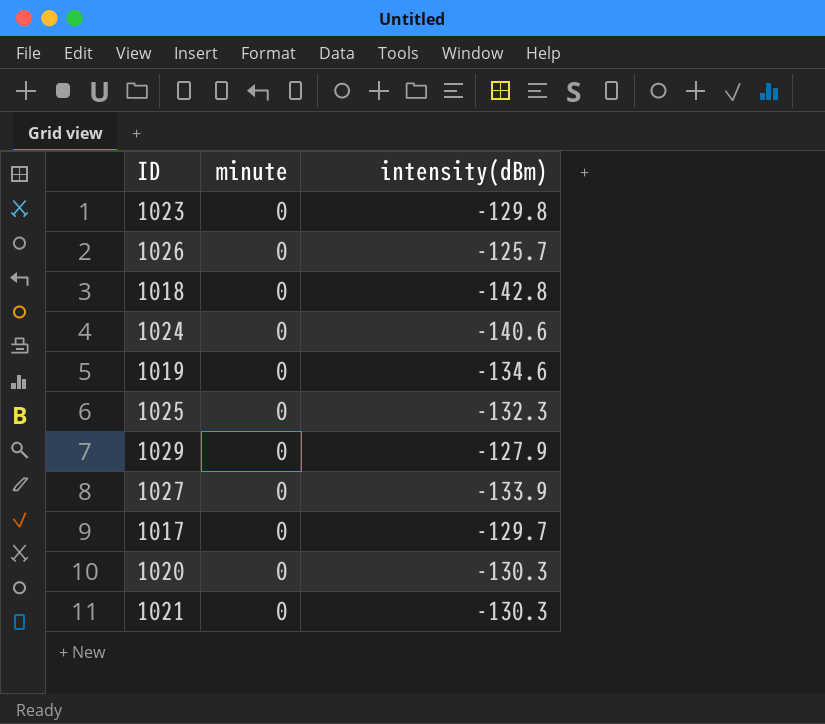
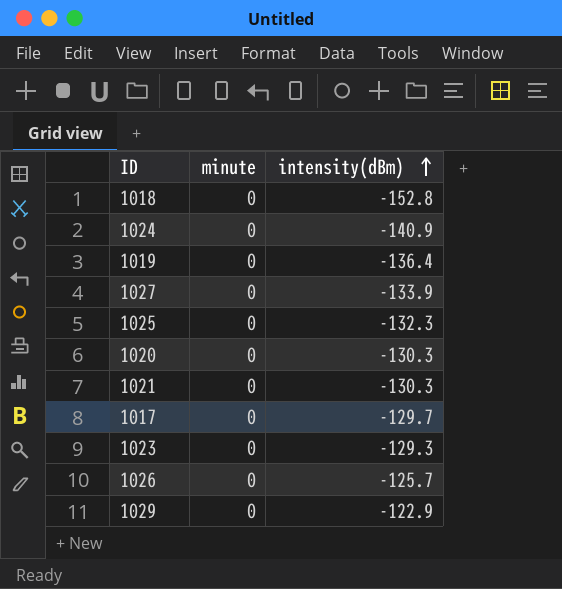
row order: none -> intensity(dBm) ascending
1018 | intensity(dBm): -142.8 -> -152.8
1024 | intensity(dBm): -140.6 -> -140.9
1019 | intensity(dBm): -134.6 -> -136.4
1023 | intensity(dBm): -129.8 -> -129.3
1029 | intensity(dBm): -127.9 -> -122.9

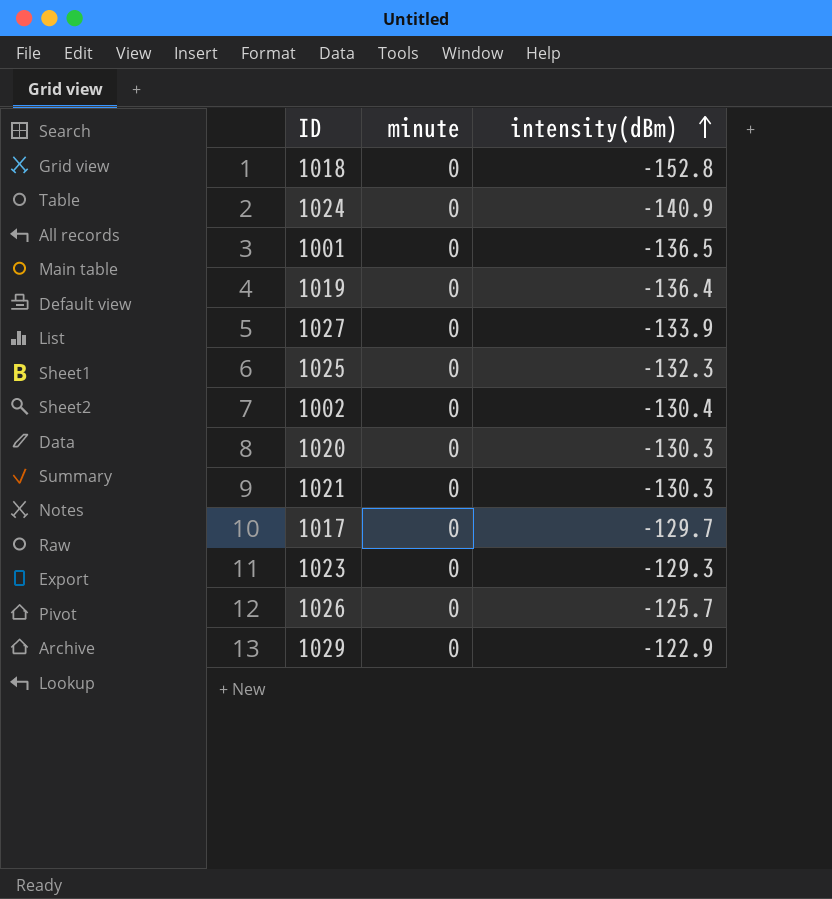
row 1001: none -> 0 | -136.5
row 1002: none -> 0 | -130.4

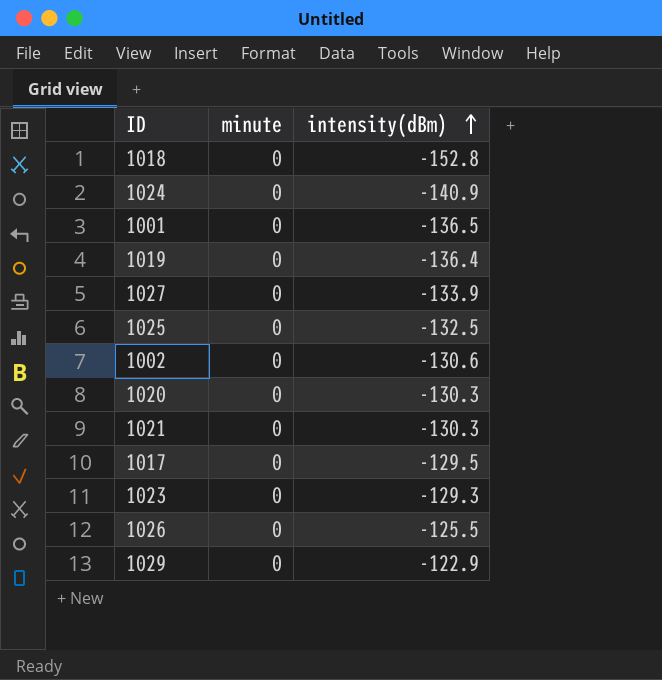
1025 | intensity(dBm): -132.3 -> -132.5
1002 | intensity(dBm): -130.4 -> -130.6
1017 | intensity(dBm): -129.7 -> -129.5
1026 | intensity(dBm): -125.7 -> -125.5

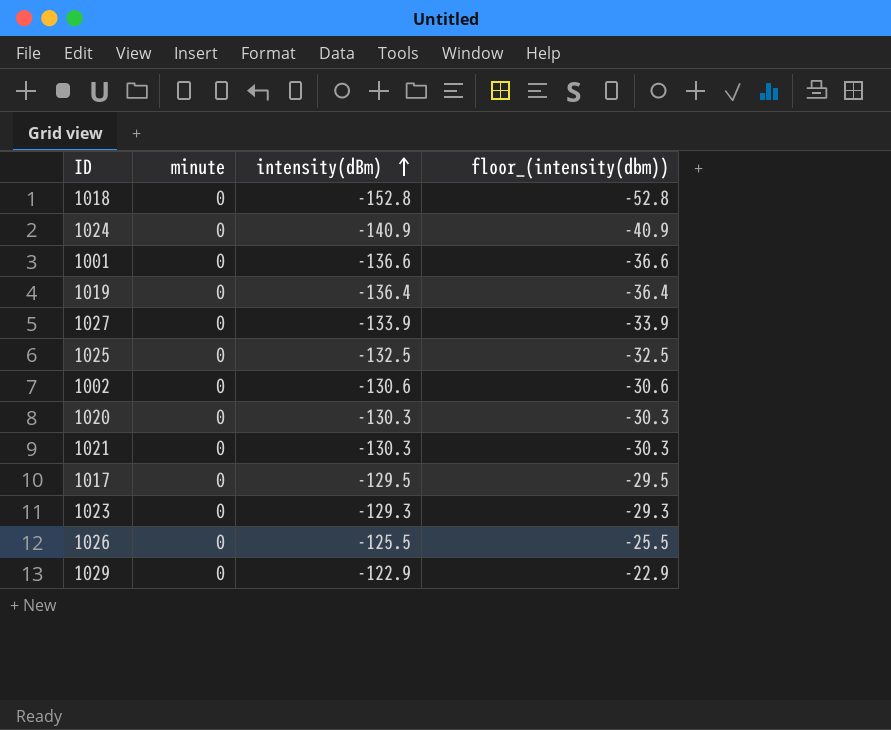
column floor_(intensity(dbm)) | formula: none -> [intensity(dBm)] + 100
1001 | intensity(dBm): -136.5 -> -136.6

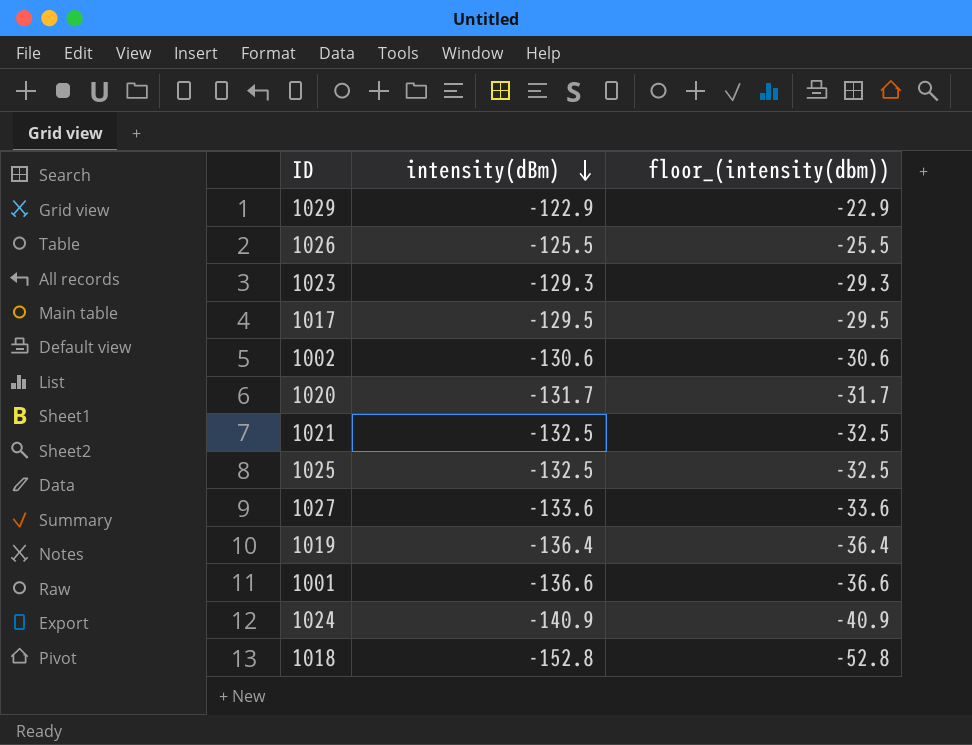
row order: intensity(dBm) ascending -> intensity(dBm) descending
column minute | position: 2 -> none
1020 | intensity(dBm): -130.3 -> -131.7
1020 | floor_(intensity(dbm)): -30.3 -> -31.7
1021 | intensity(dBm): -130.3 -> -132.5
1021 | floor_(intensity(dbm)): -30.3 -> -32.5
1027 | intensity(dBm): -133.9 -> -133.6
1027 | floor_(intensity(dbm)): -33.9 -> -33.6

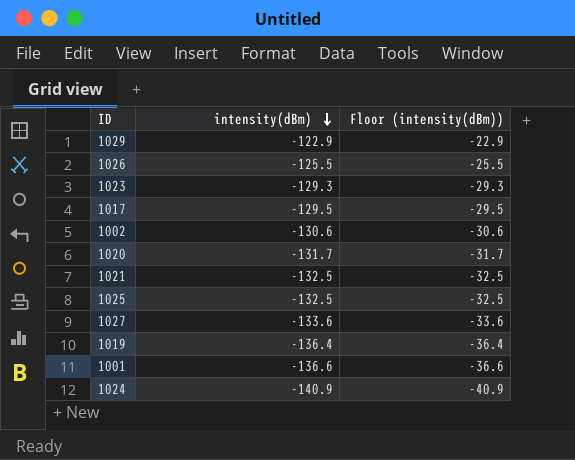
column name: floor_(intensity(dbm)) -> Floor (intensity(dBm))
row 1018: -152.8 | -52.8 -> none

